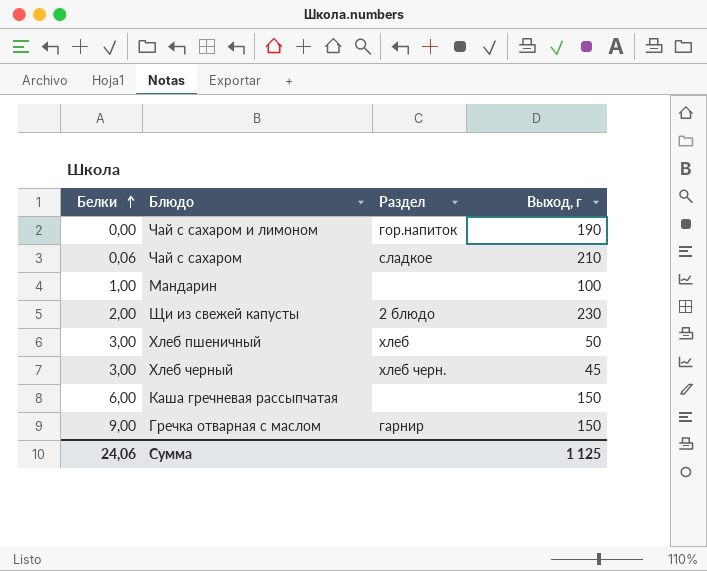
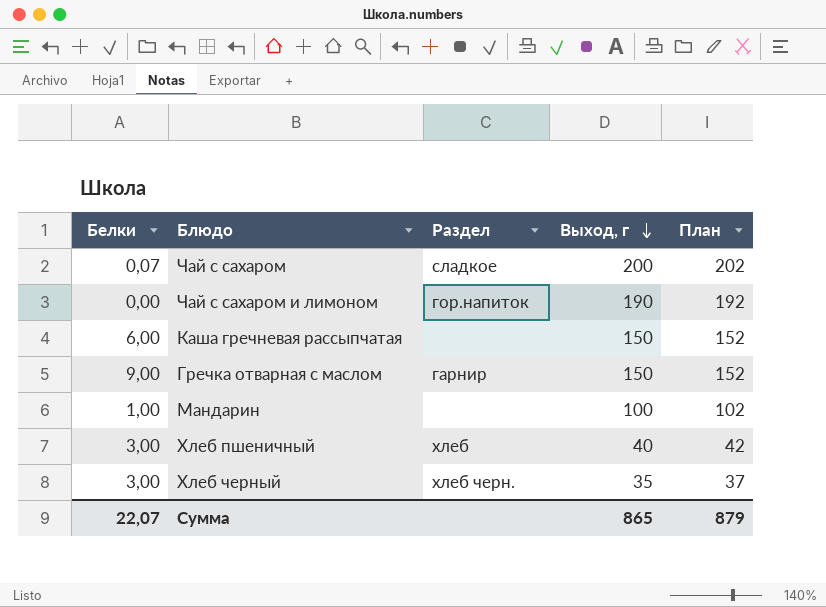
row order: Белки ascending -> Выход, г descending
column План | formula: none -> [Выход, г] + 2
row Щи из свежей капусты: 2,00 | 2 блюдо | 230 -> none
Чай с сахаром | Белки: 0,06 -> 0,07
Чай с сахаром | Выход, г: 210 -> 200
Хлеб пшеничный | Выход, г: 50 -> 40
Хлеб черный | Выход, г: 45 -> 35
Сумма | Белки: 24,06 -> 22,07
Сумма | Выход, г: 1 125 -> 865

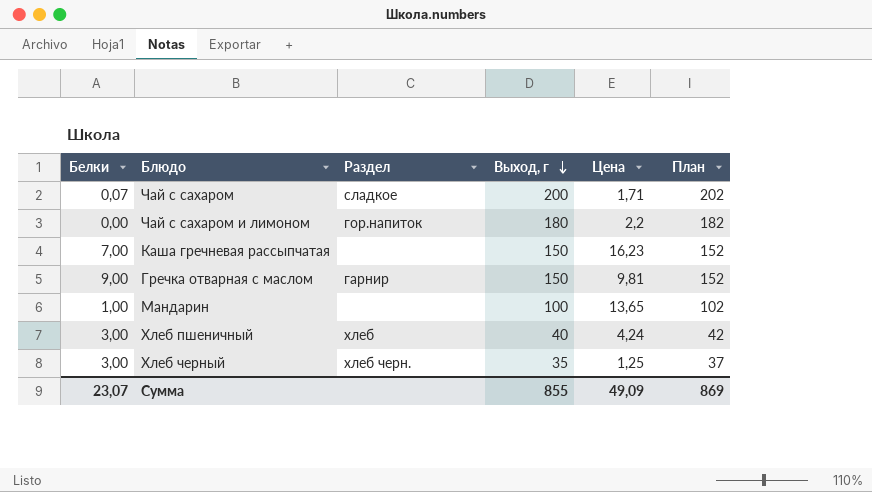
column Цена | position: none -> 5
Чай с сахаром и лимоном | Выход, г: 190 -> 180
Чай с сахаром и лимоном | План: 192 -> 182
Каша гречневая рассыпчатая | Белки: 6,00 -> 7,00
Сумма | Белки: 22,07 -> 23,07
Сумма | Выход, г: 865 -> 855
Сумма | План: 879 -> 869

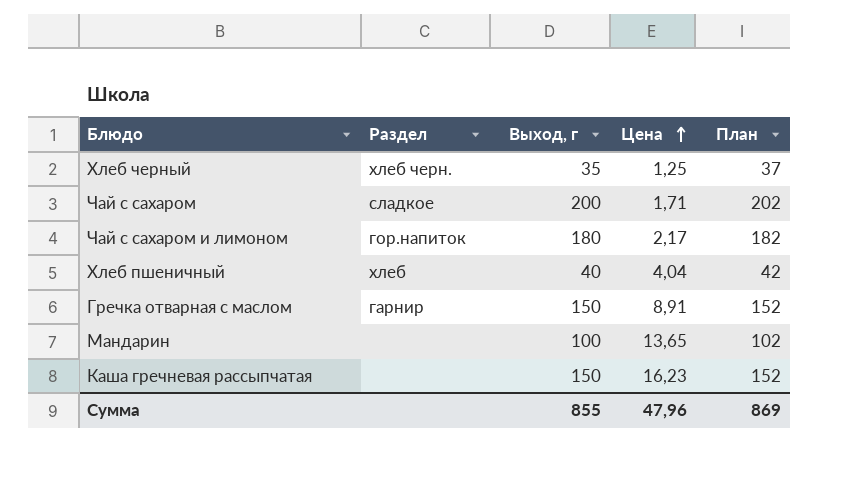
row order: Выход, г descending -> Цена ascending
column Белки | position: 1 -> none
Чай с сахаром и лимоном | Цена: 2,2 -> 2,17
Хлеб пшеничный | Цена: 4,24 -> 4,04
Гречка отварная с маслом | Цена: 9,81 -> 8,91
Сумма | Цена: 49,09 -> 47,96

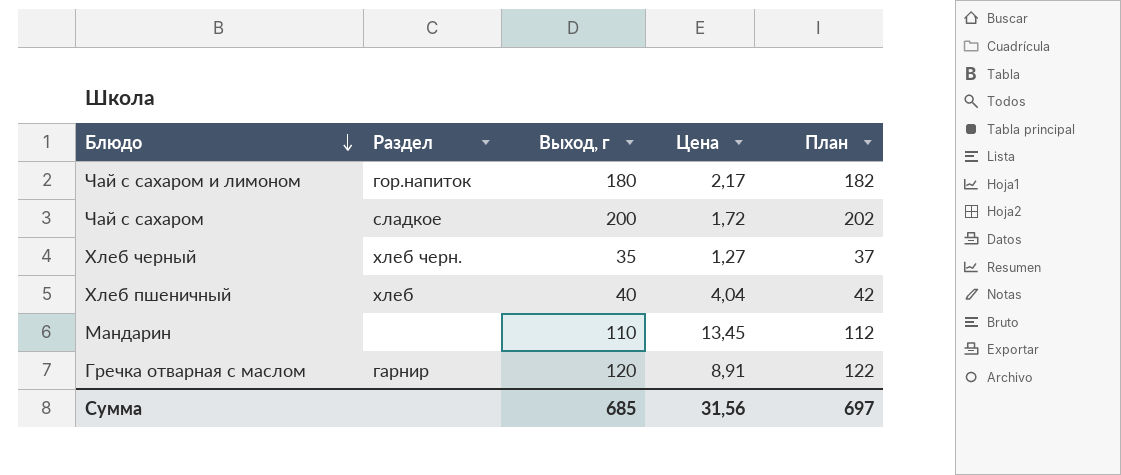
row order: Цена ascending -> Блюдо descending
row Каша гречневая рассыпчатая: none | 150 | 16,23 | 152 -> none
Чай с сахаром | Цена: 1,71 -> 1,72
Хлеб черный | Цена: 1,25 -> 1,27
Мандарин | Выход, г: 100 -> 110
Мандарин | Цена: 13,65 -> 13,45
Мандарин | План: 102 -> 112
Гречка отварная с маслом | Выход, г: 150 -> 120
Гречка отварная с маслом | План: 152 -> 122
Сумма | Выход, г: 855 -> 685
Сумма | Цена: 47,96 -> 31,56
Сумма | План: 869 -> 697

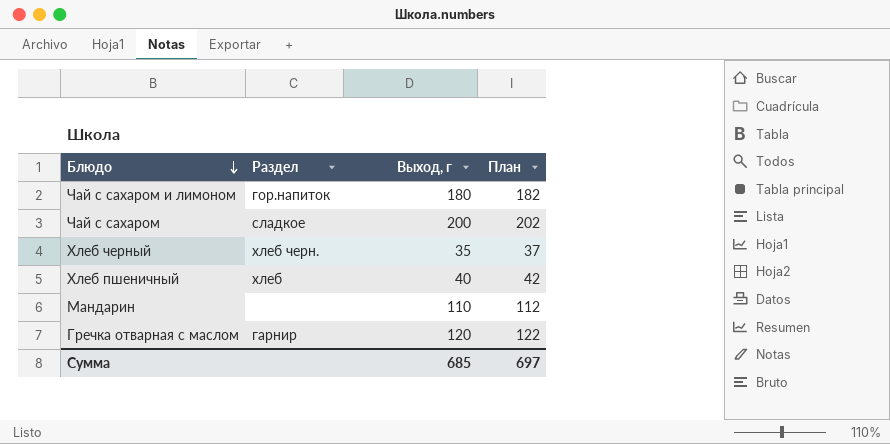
column Цена | position: 4 -> none

